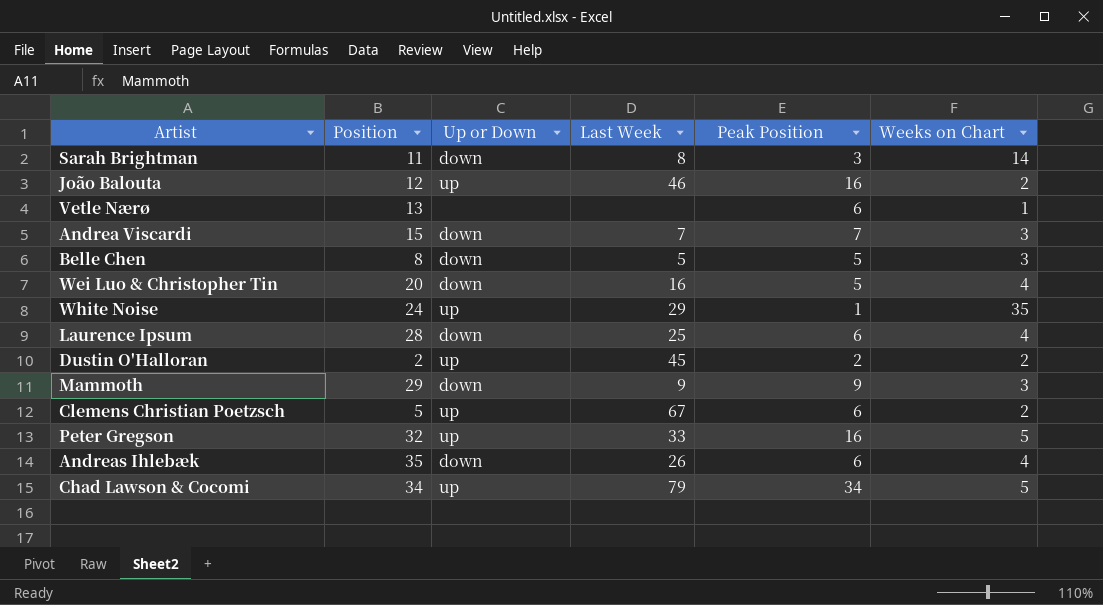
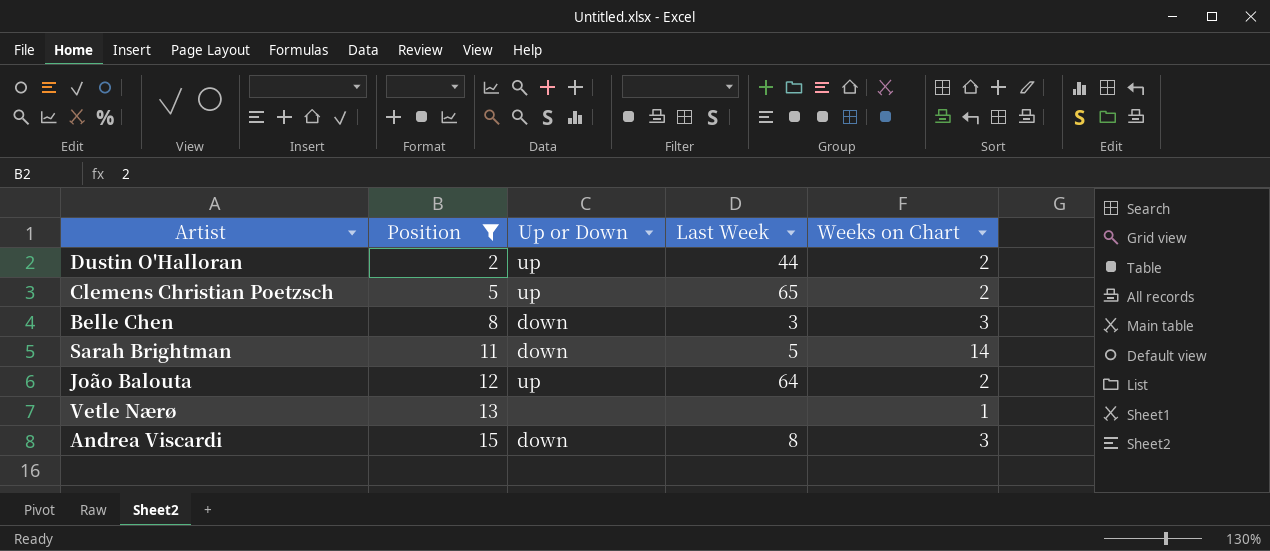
filter: none -> Position <= 15
row order: none -> Position ascending
column Peak Position | position: 5 -> none
Dustin O'Halloran | Last Week: 45 -> 44
Clemens Christian Poetzsch | Last Week: 67 -> 65
Belle Chen | Last Week: 5 -> 3
Sarah Brightman | Last Week: 8 -> 5
João Balouta | Last Week: 46 -> 64
Andrea Viscardi | Last Week: 7 -> 8

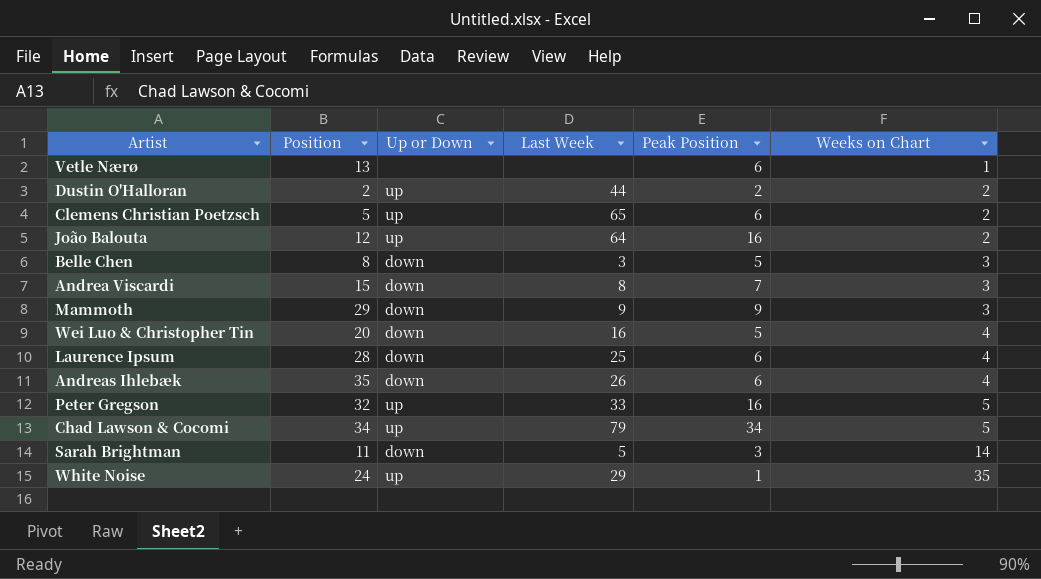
filter: Position <= 15 -> none
row order: Position ascending -> Weeks on Chart ascending
column Peak Position | position: none -> 5

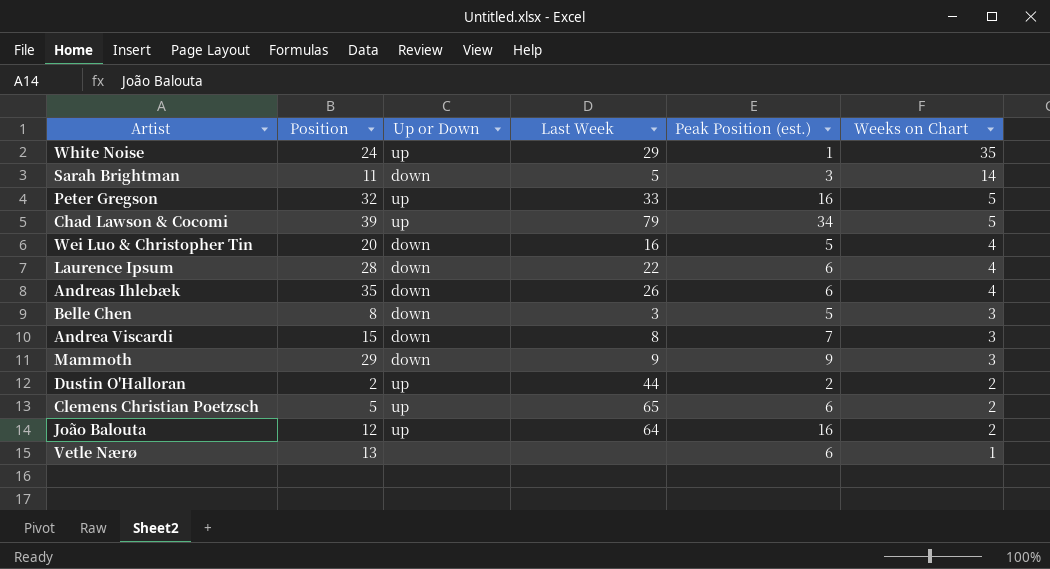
row order: Weeks on Chart ascending -> Weeks on Chart descending
column name: Peak Position -> Peak Position (est.)
Chad Lawson & Cocomi | Position: 34 -> 39
Laurence Ipsum | Last Week: 25 -> 22

